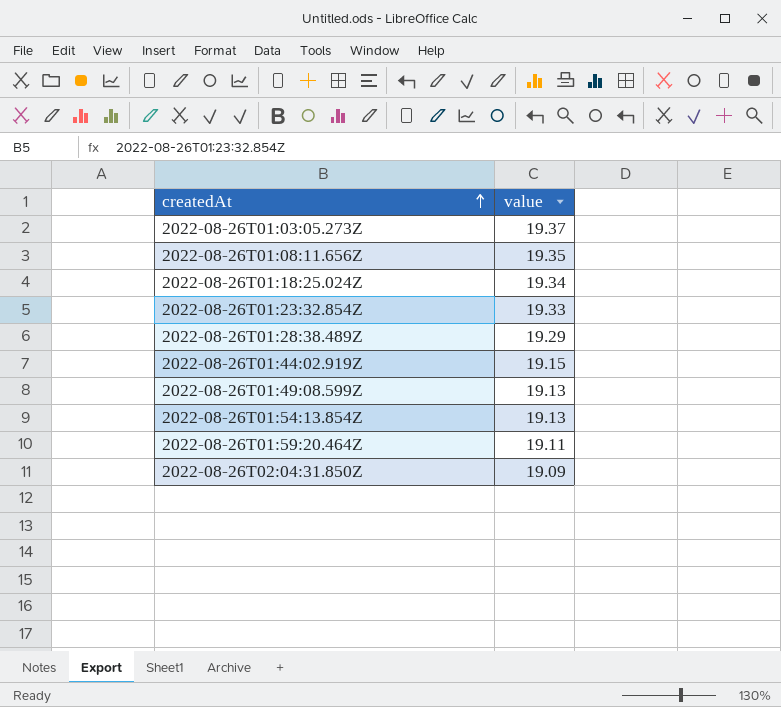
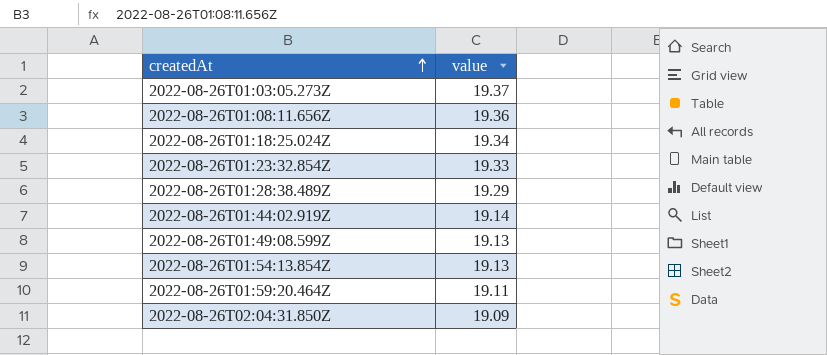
2022-08-26T01:08:11.656Z | value: 19.35 -> 19.36
2022-08-26T01:44:02.919Z | value: 19.15 -> 19.14

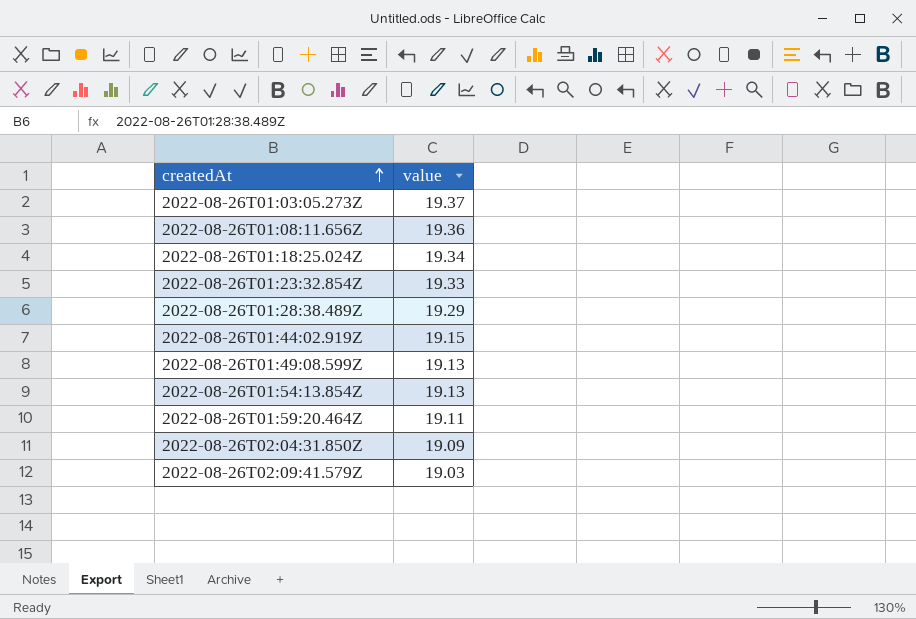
2022-08-26T01:44:02.919Z | value: 19.14 -> 19.15
row 2022-08-26T02:09:41.579Z: none -> 19.03

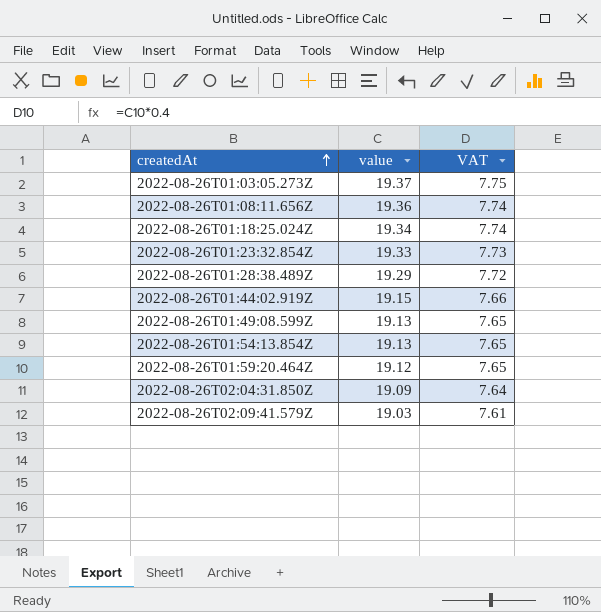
column VAT | formula: none -> [value] * 0.4
2022-08-26T01:59:20.464Z | value: 19.11 -> 19.12

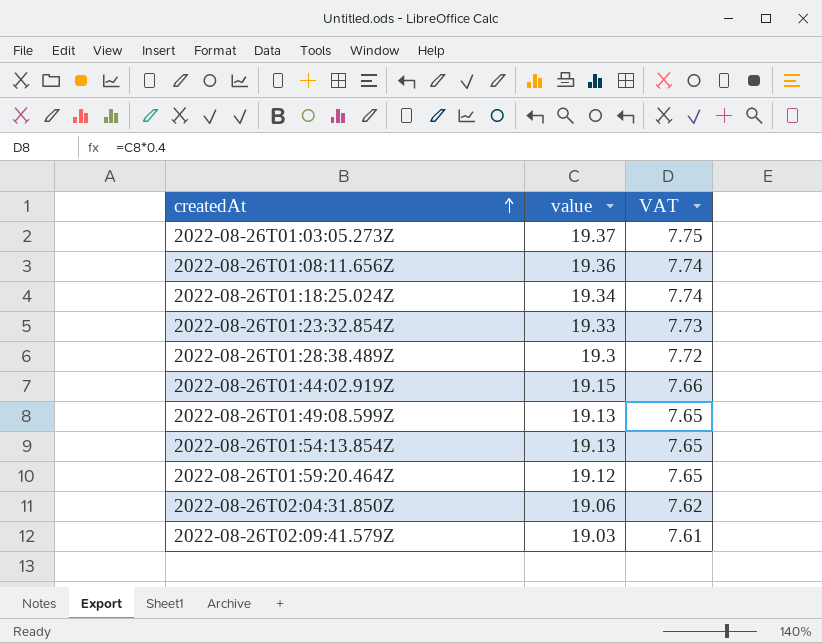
2022-08-26T01:28:38.489Z | value: 19.29 -> 19.3
2022-08-26T02:04:31.850Z | value: 19.09 -> 19.06
2022-08-26T02:04:31.850Z | VAT: 7.64 -> 7.62

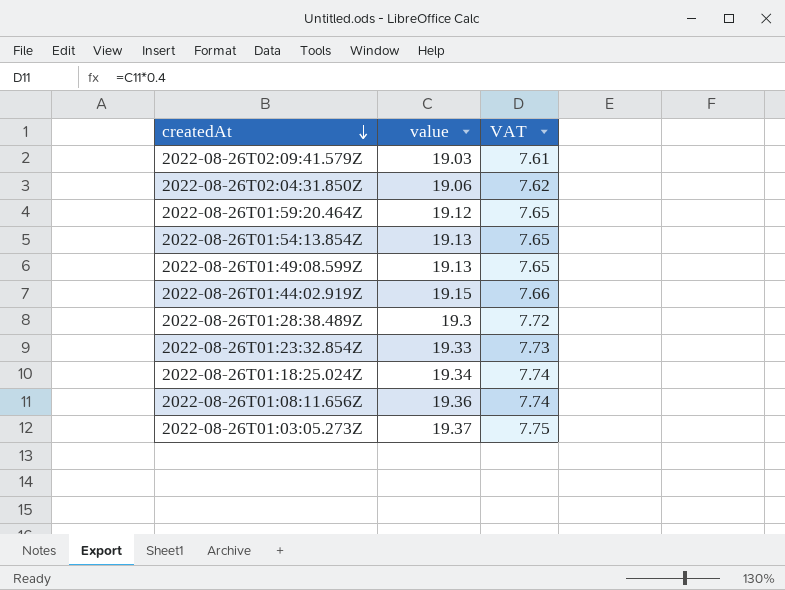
row order: createdAt ascending -> createdAt descending

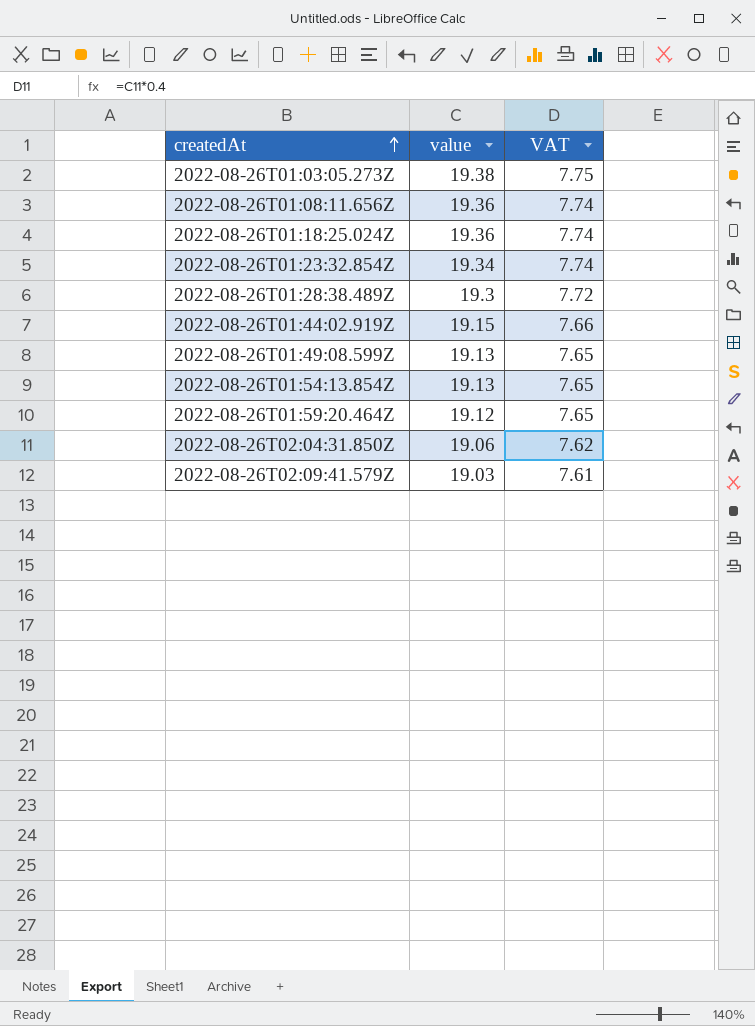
row order: createdAt descending -> createdAt ascending
2022-08-26T01:03:05.273Z | value: 19.37 -> 19.38
2022-08-26T01:18:25.024Z | value: 19.34 -> 19.36
2022-08-26T01:23:32.854Z | value: 19.33 -> 19.34
2022-08-26T01:23:32.854Z | VAT: 7.73 -> 7.74

